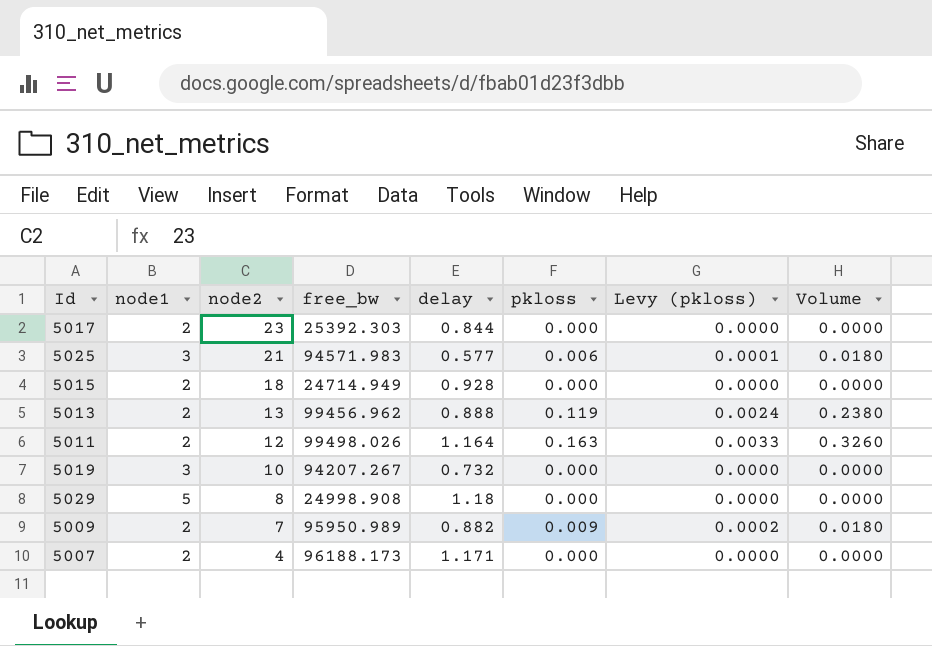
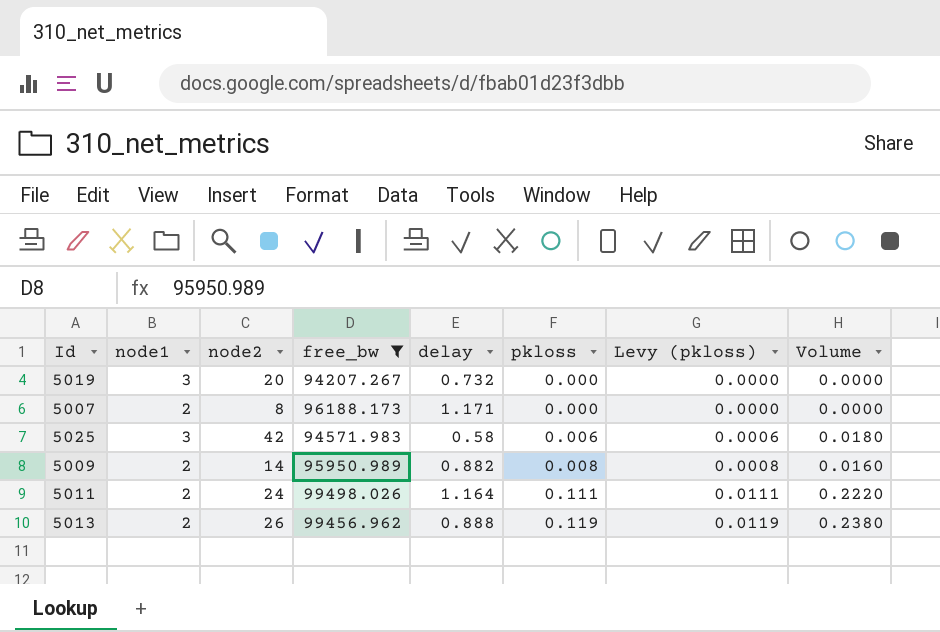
filter: none -> free_bw >= 94207.267
row order: node2 descending -> pkloss ascending
column Levy (pkloss) | formula: [pkloss] * 0.02 -> [pkloss] * 0.1
5019 | node2: 10 -> 20
5007 | node2: 4 -> 8
5025 | node2: 21 -> 42
5025 | delay: 0.577 -> 0.58
5009 | node2: 7 -> 14
5009 | pkloss: 0.009 -> 0.008
5009 | Volume: 0.0180 -> 0.0160
5011 | node2: 12 -> 24
5011 | pkloss: 0.163 -> 0.111
5011 | Volume: 0.3260 -> 0.2220
5013 | node2: 13 -> 26

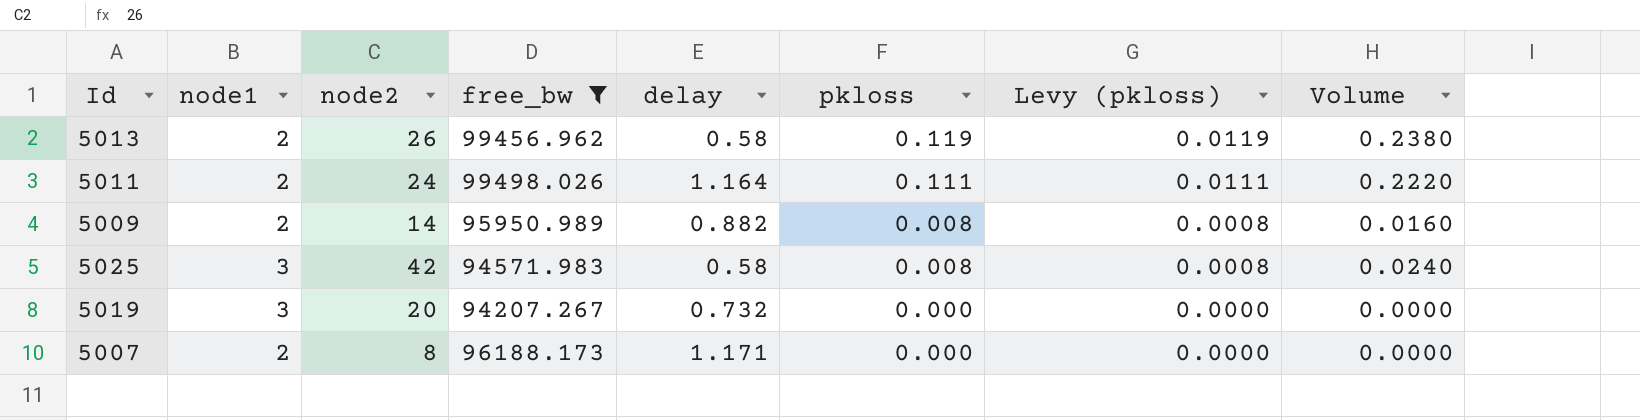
row order: pkloss ascending -> pkloss descending
5013 | delay: 0.888 -> 0.58
5025 | pkloss: 0.006 -> 0.008
5025 | Levy (pkloss): 0.0006 -> 0.0008
5025 | Volume: 0.0180 -> 0.0240

